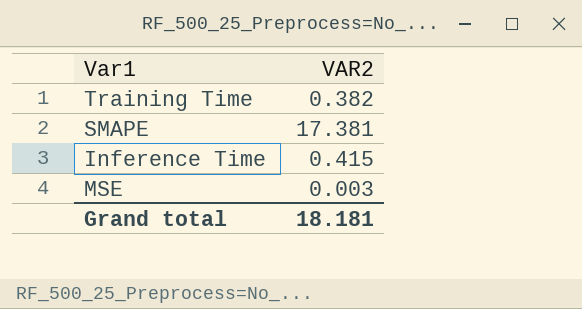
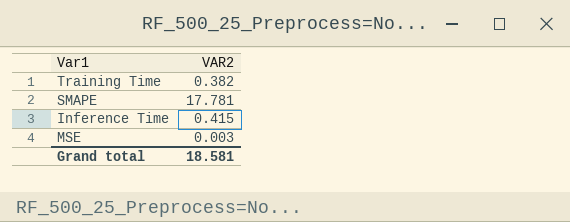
SMAPE | VAR2: 17.381 -> 17.781
Grand total | VAR2: 18.181 -> 18.581

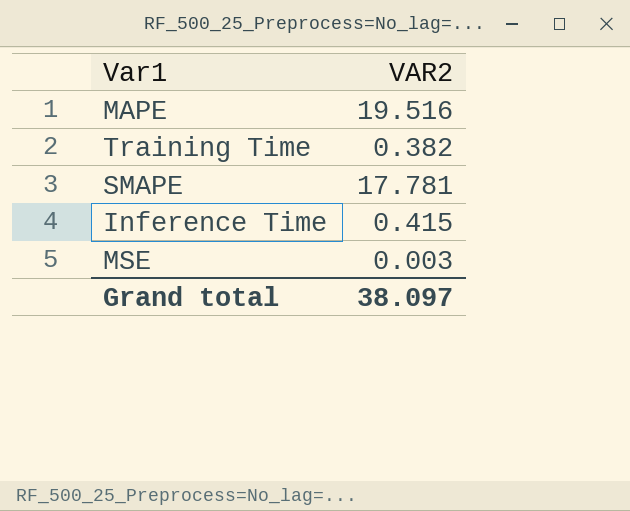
row MAPE: none -> 19.516
Grand total | VAR2: 18.581 -> 38.097

